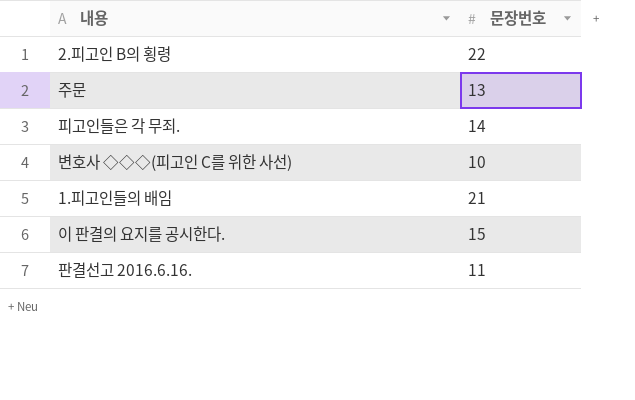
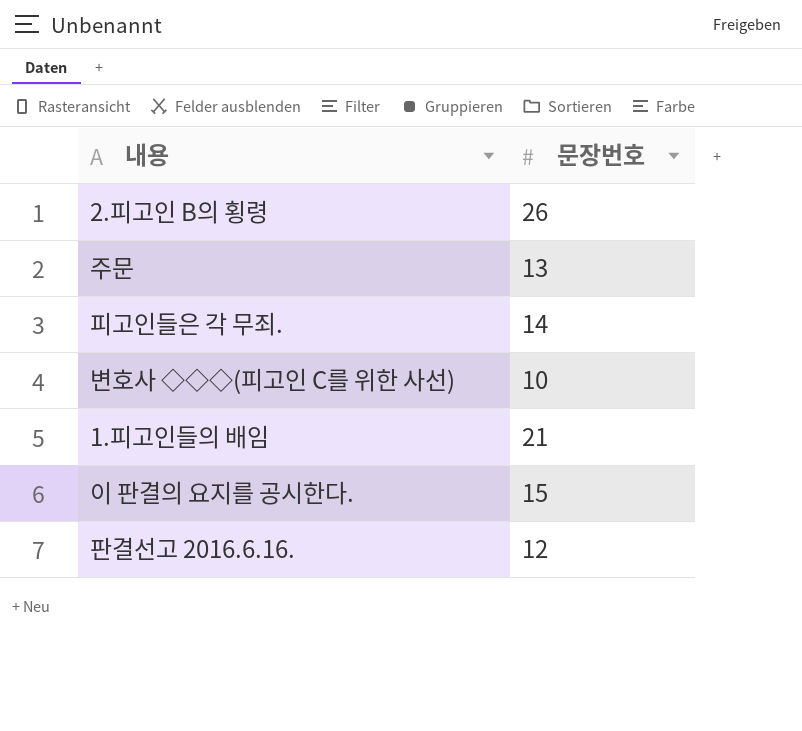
2.피고인 B의 횡령 | 문장번호: 22 -> 26
판결선고 2016.6.16. | 문장번호: 11 -> 12

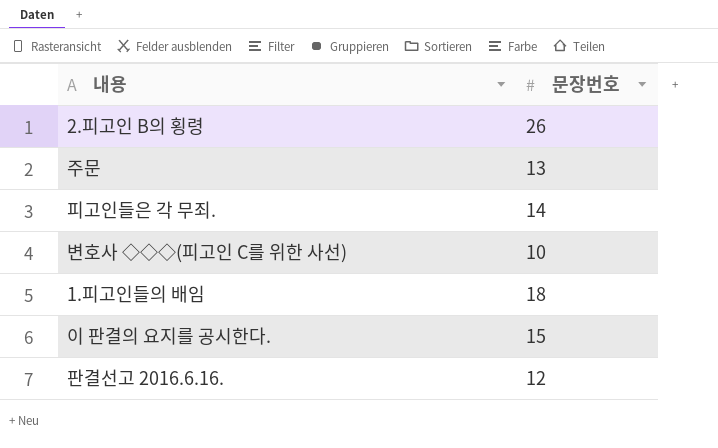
1.피고인들의 배임 | 문장번호: 21 -> 18

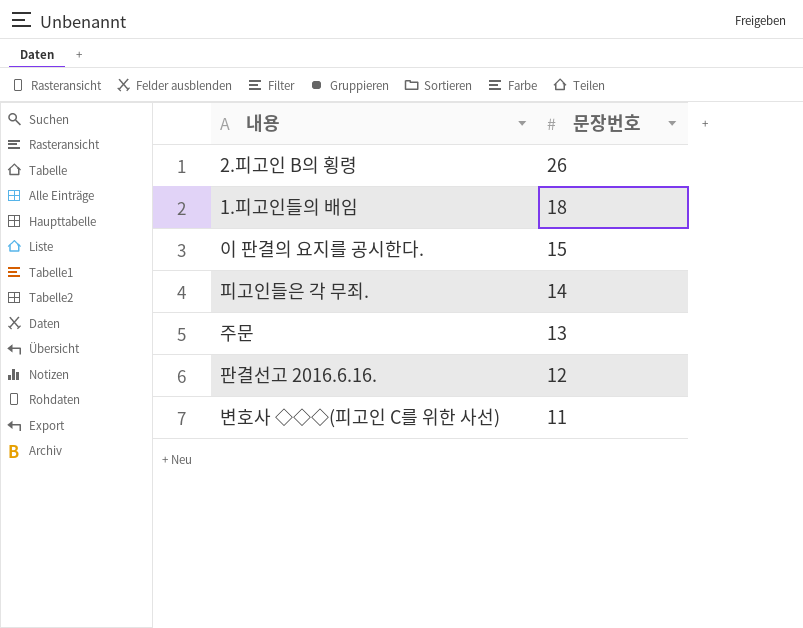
row order: none -> 문장번호 descending
변호사 ◇◇◇(피고인 C를 위한 사선) | 문장번호: 10 -> 11

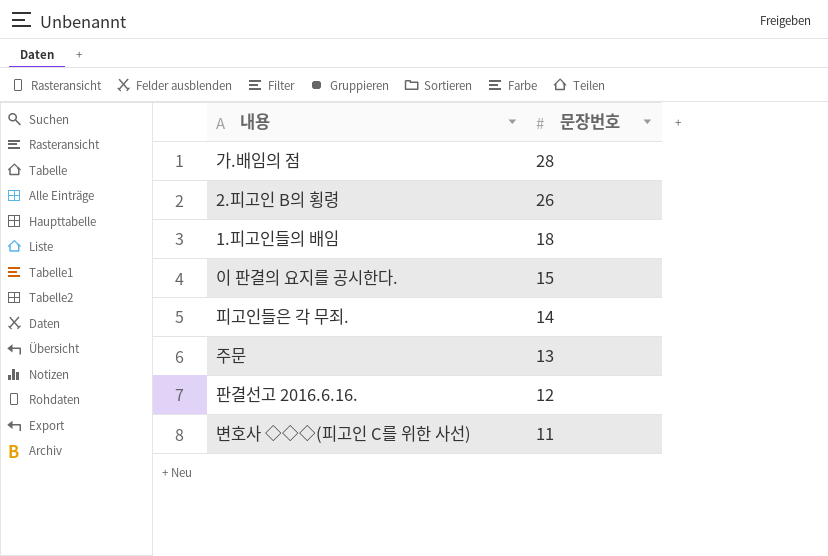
row 가.배임의 점: none -> 28

